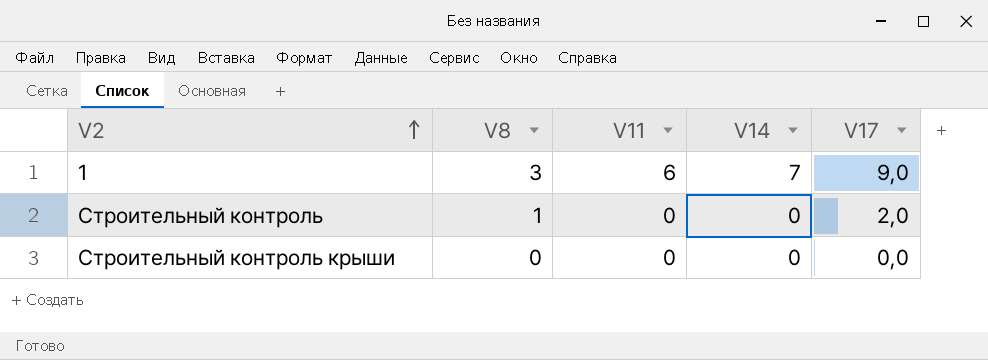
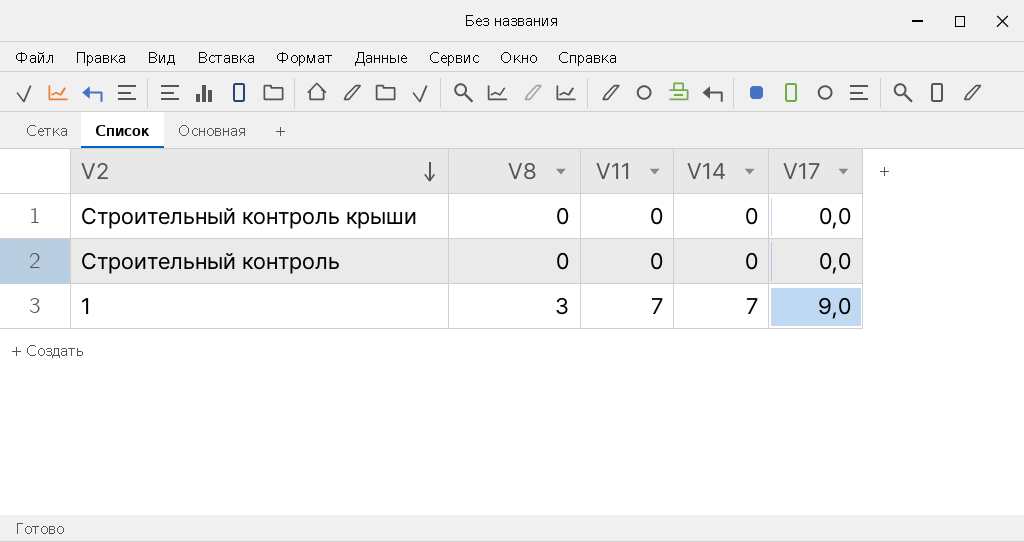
row order: V2 ascending -> V2 descending
Строительный контроль | V8: 1 -> 0
Строительный контроль | V17: 2,0 -> 0,0
1 | V11: 6 -> 7

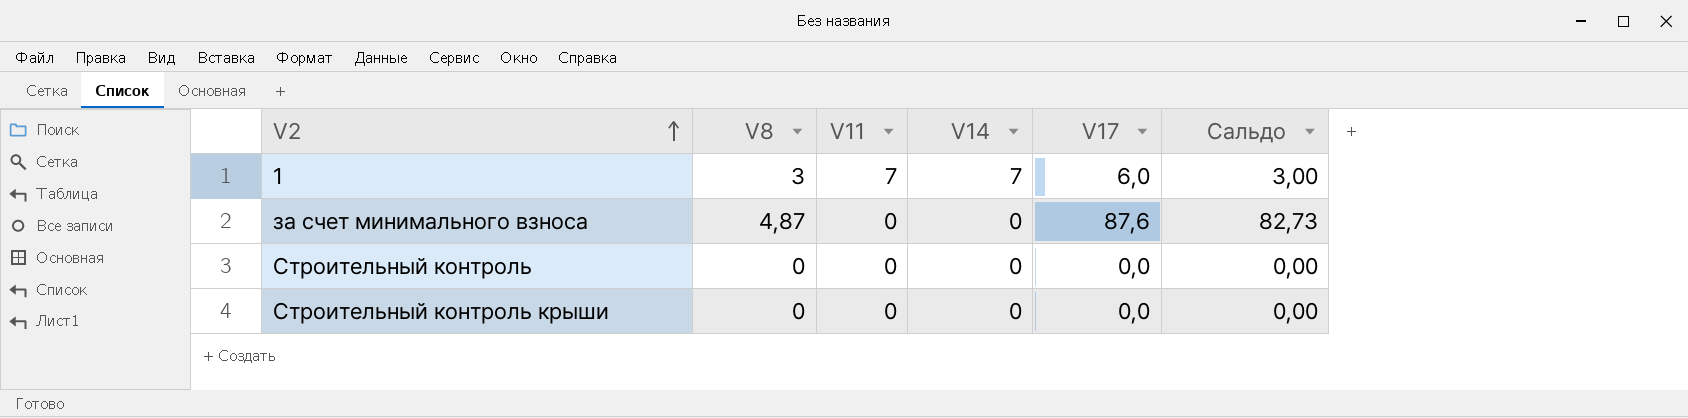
row order: V2 descending -> V2 ascending
column Сальдо | formula: none -> [V17] - [V8]
1 | V17: 9,0 -> 6,0
row за счет минимального взноса: none -> 4,87 | 0 | 0 | 87,6 | 82,73

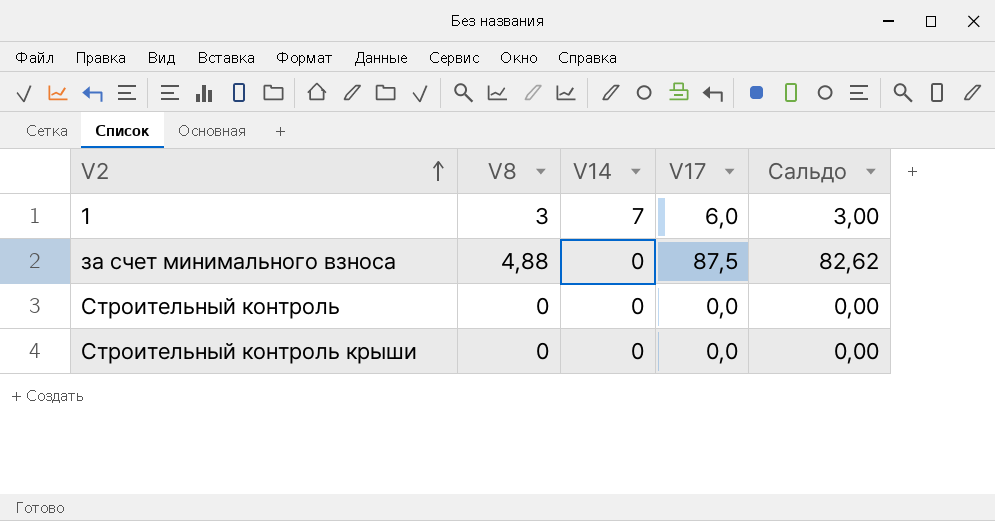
column V11 | position: 3 -> none
за счет минимального взноса | V8: 4,87 -> 4,88
за счет минимального взноса | V17: 87,6 -> 87,5
за счет минимального взноса | Сальдо: 82,73 -> 82,62

